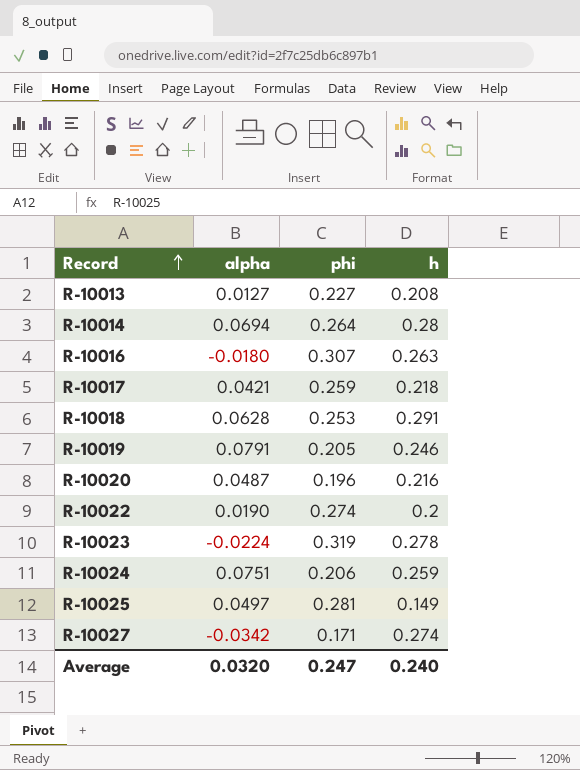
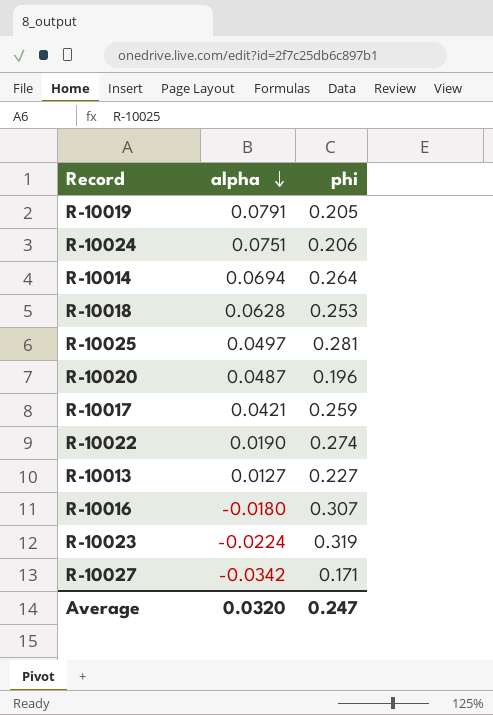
row order: Record ascending -> alpha descending
column h | position: 4 -> none

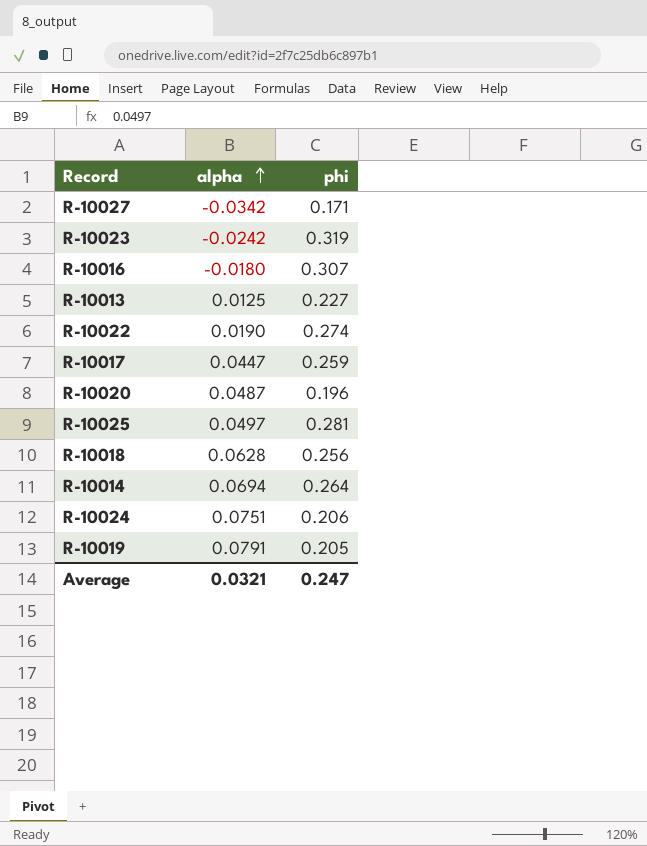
row order: alpha descending -> alpha ascending
R-10023 | alpha: -0.0224 -> -0.0242
R-10013 | alpha: 0.0127 -> 0.0125
R-10017 | alpha: 0.0421 -> 0.0447
R-10018 | phi: 0.253 -> 0.256
Average | alpha: 0.0320 -> 0.0321

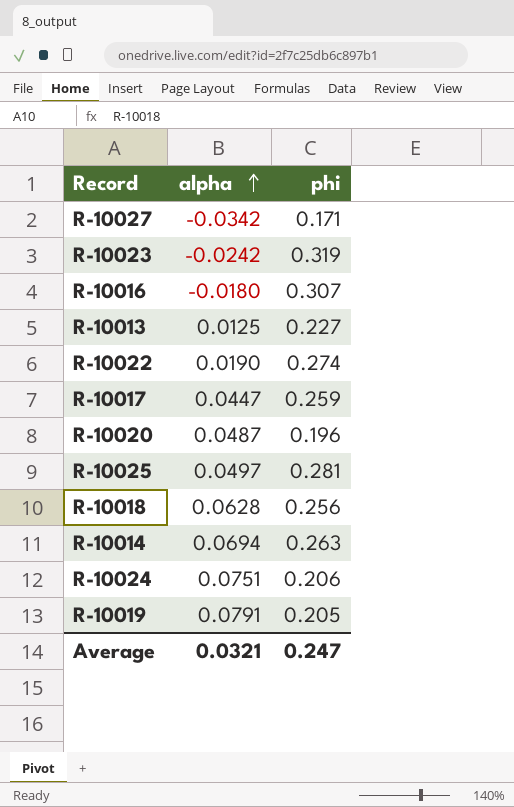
R-10014 | phi: 0.264 -> 0.263

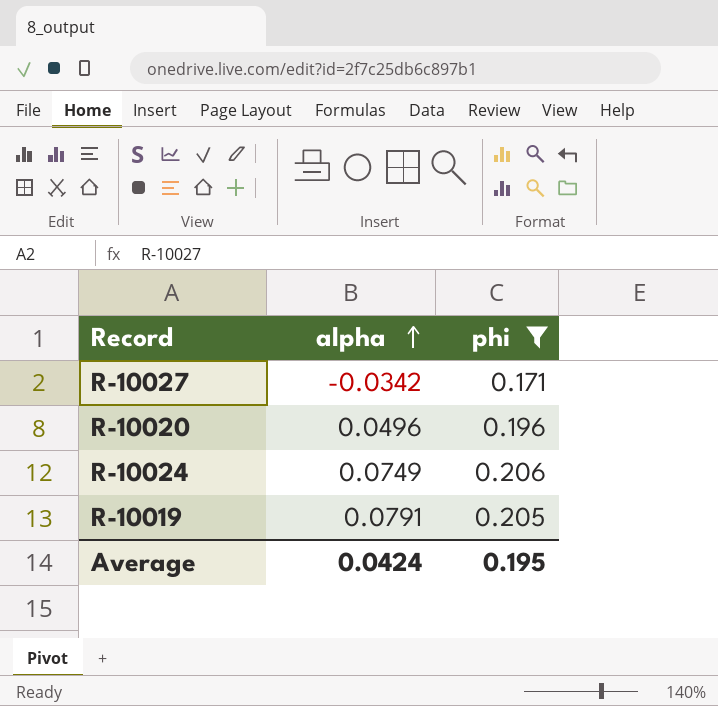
filter: none -> phi <= 0.206
R-10020 | alpha: 0.0487 -> 0.0496
R-10024 | alpha: 0.0751 -> 0.0749
Average | alpha: 0.0321 -> 0.0424
Average | phi: 0.247 -> 0.195

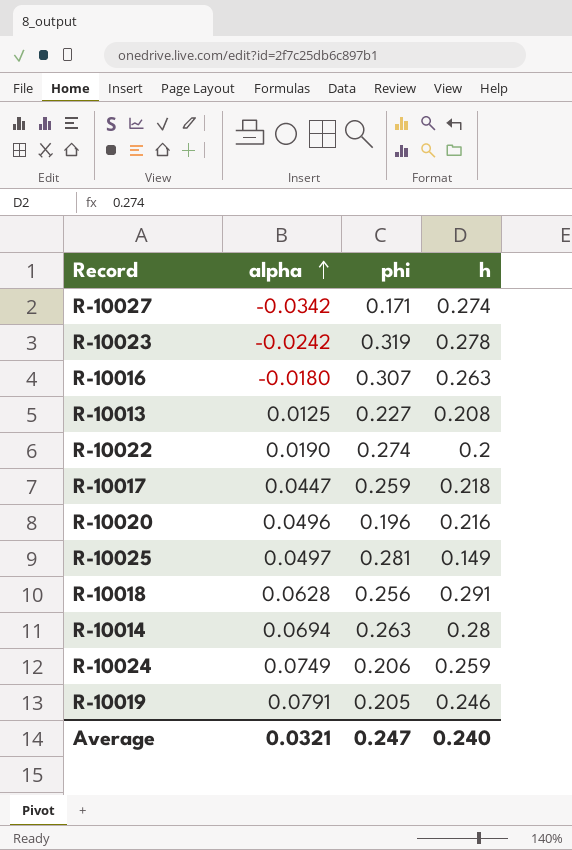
filter: phi <= 0.206 -> none
column h | position: none -> 4
Average | alpha: 0.0424 -> 0.0321
Average | phi: 0.195 -> 0.247

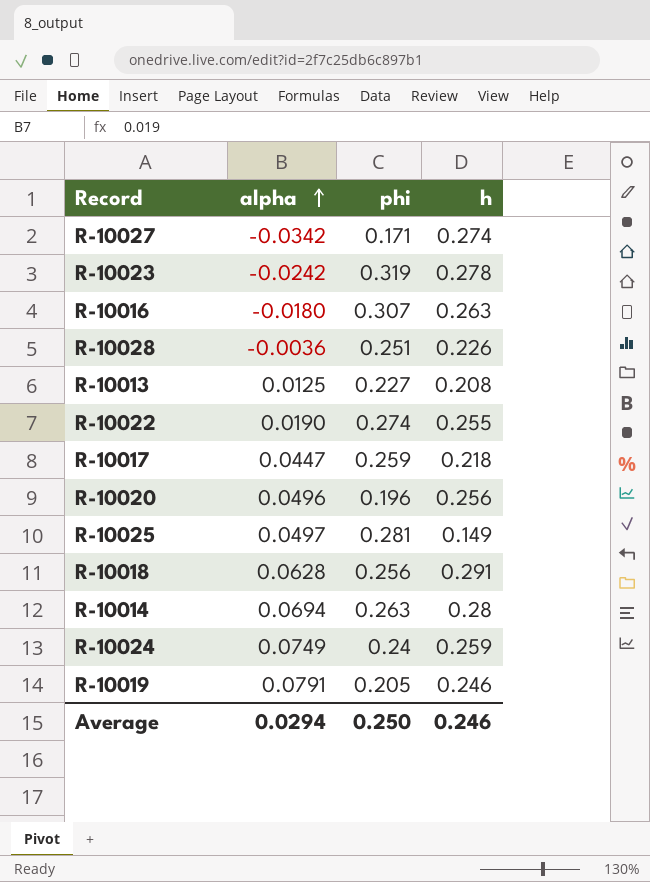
row R-10028: none -> -0.0036 | 0.251 | 0.226
R-10022 | h: 0.2 -> 0.255
R-10020 | h: 0.216 -> 0.256
R-10024 | phi: 0.206 -> 0.24
Average | alpha: 0.0321 -> 0.0294
Average | phi: 0.247 -> 0.250
Average | h: 0.240 -> 0.246

